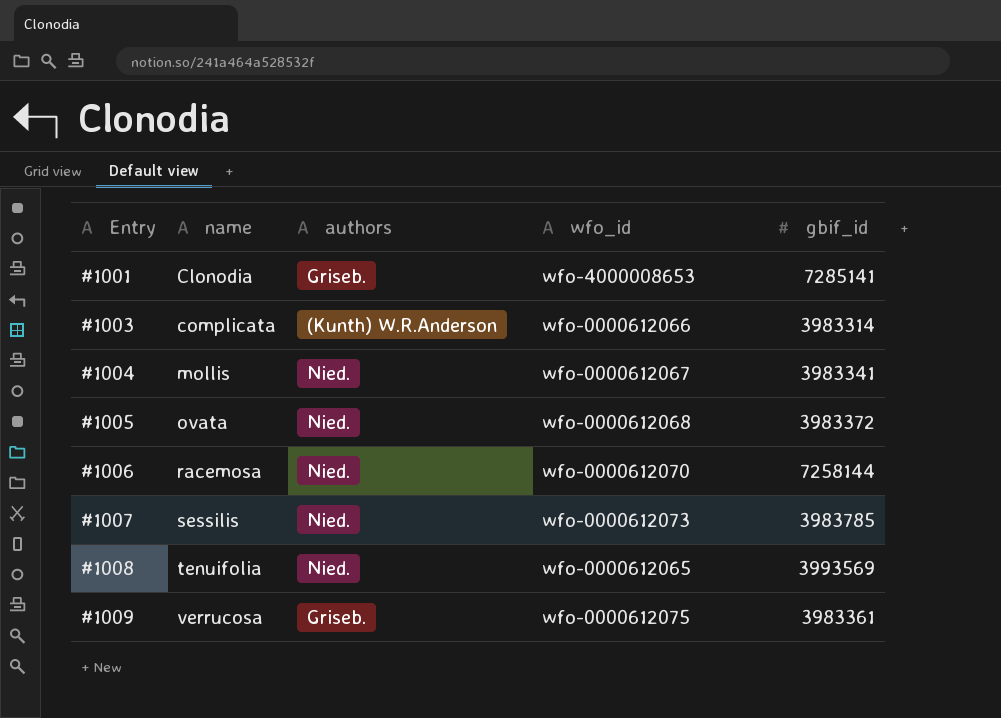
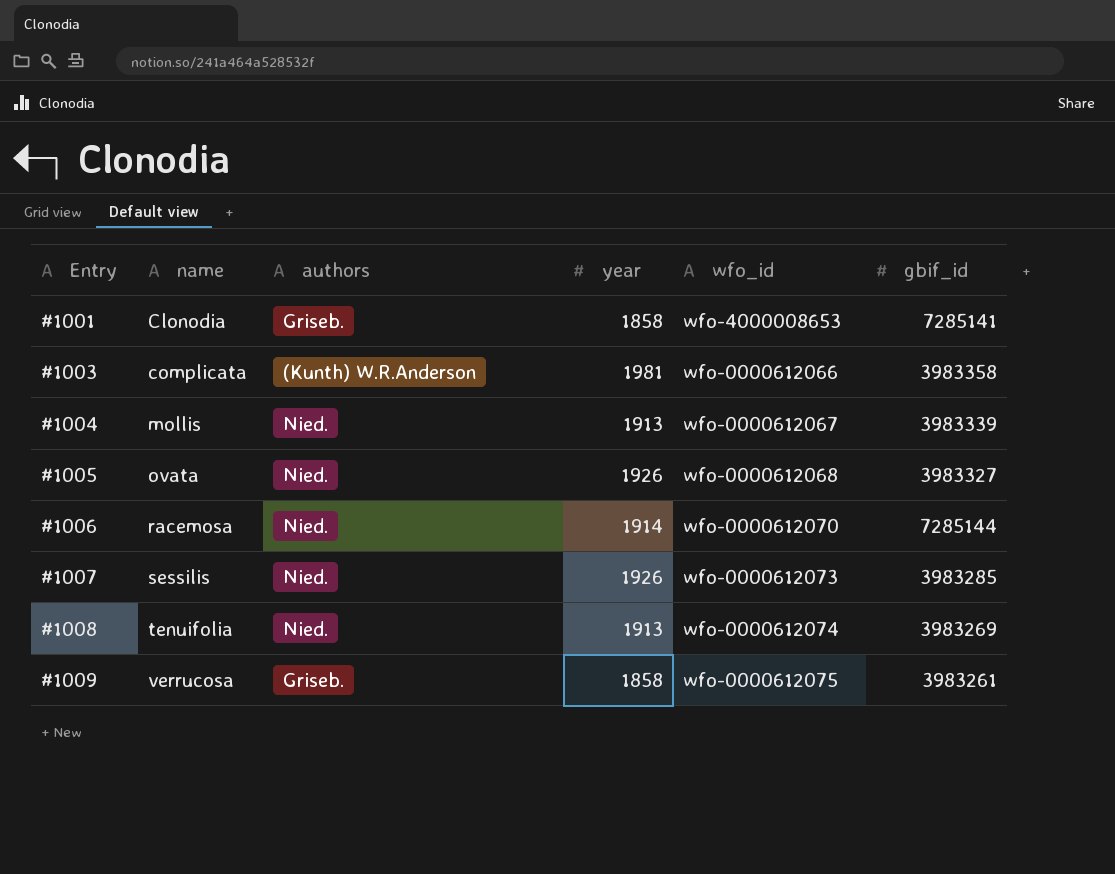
column year | position: none -> 4
#1003 | gbif_id: 3983314 -> 3983358
#1004 | gbif_id: 3983341 -> 3983339
#1005 | gbif_id: 3983372 -> 3983327
#1006 | gbif_id: 7258144 -> 7285144
#1007 | gbif_id: 3983785 -> 3983285
#1008 | wfo_id: wfo-0000612065 -> wfo-0000612074
#1008 | gbif_id: 3993569 -> 3983269
#1009 | gbif_id: 3983361 -> 3983261

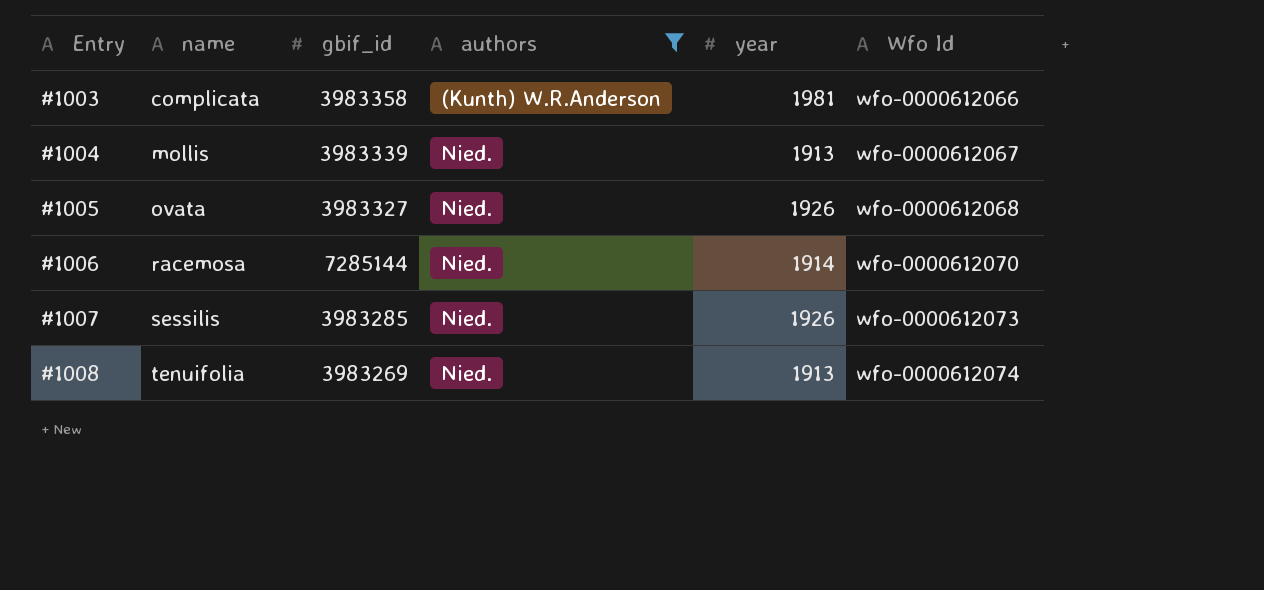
filter: none -> authors != Griseb.
column gbif_id | position: 6 -> 3
column name: wfo_id -> Wfo Id

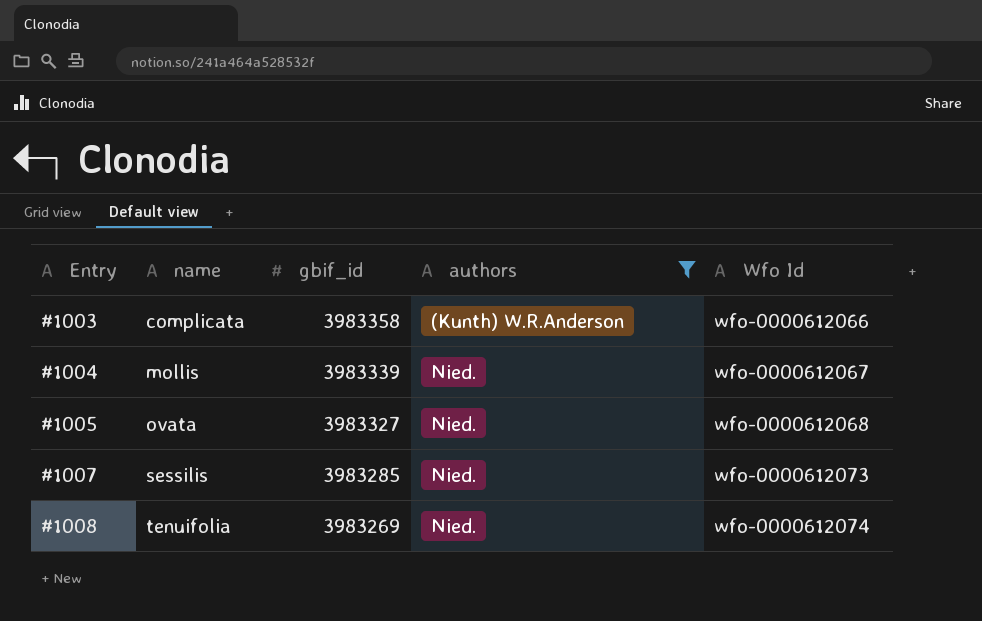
column year | position: 5 -> none
row #1006: racemosa | 7285144 | Nied. | 1914 | wfo-0000612070 -> none

